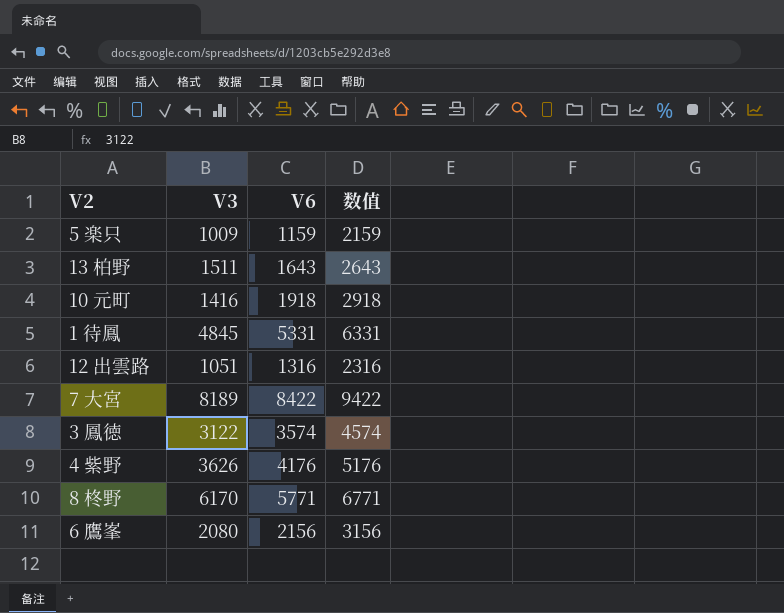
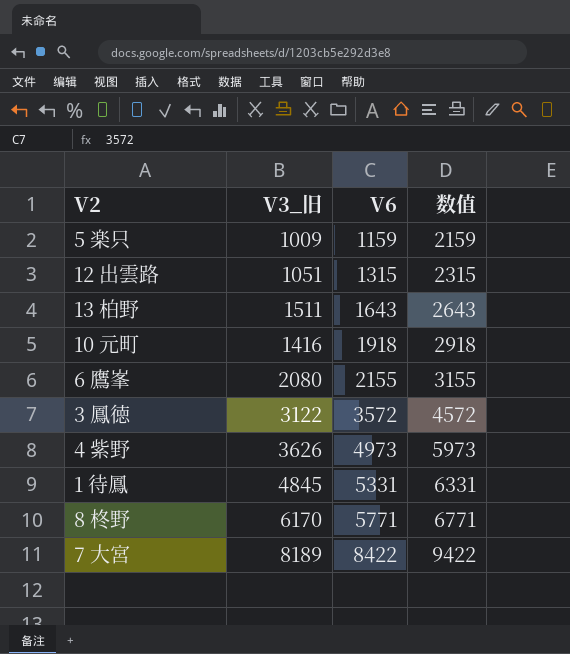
row order: none -> V6 ascending
column name: V3 -> V3_旧
12 出雲路 | V6: 1316 -> 1315
12 出雲路 | 数值: 2316 -> 2315
6 鷹峯 | V6: 2156 -> 2155
6 鷹峯 | 数值: 3156 -> 3155
3 鳳徳 | V6: 3574 -> 3572
3 鳳徳 | 数值: 4574 -> 4572
4 紫野 | V6: 4176 -> 4973
4 紫野 | 数值: 5176 -> 5973

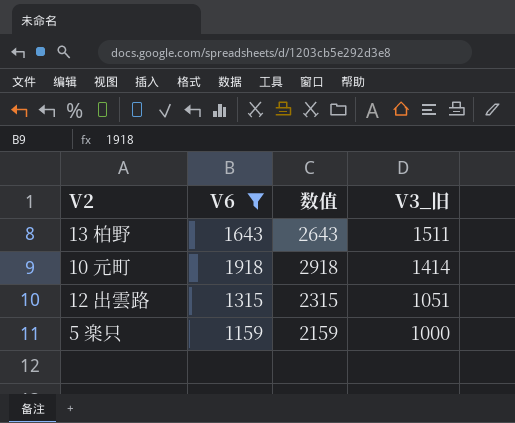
filter: none -> V6 <= 1918
row order: V6 ascending -> V3_旧 descending
column V3_旧 | position: 2 -> 4
10 元町 | V3_旧: 1416 -> 1414
5 楽只 | V3_旧: 1009 -> 1000

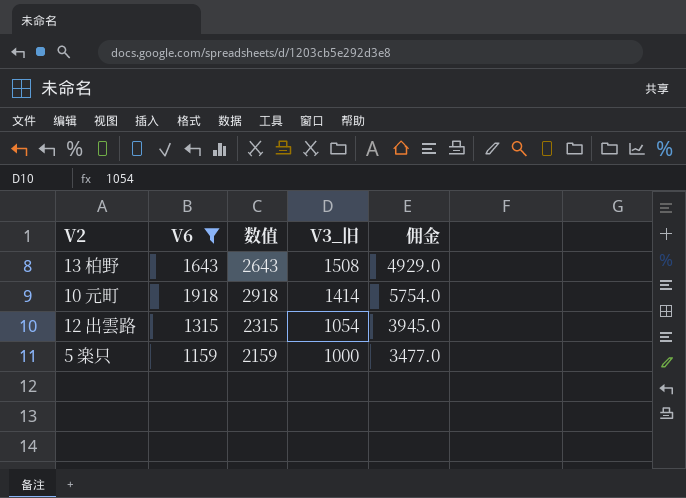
column 佣金 | formula: none -> [V6] * 3
13 柏野 | V3_旧: 1511 -> 1508
12 出雲路 | V3_旧: 1051 -> 1054

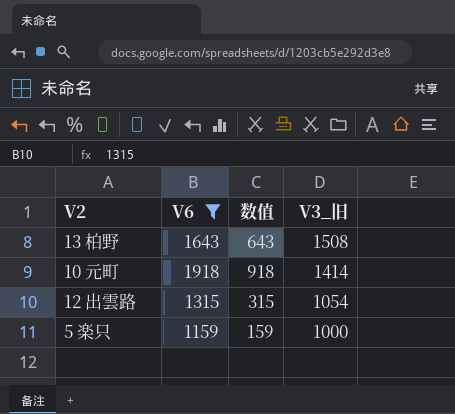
column 佣金 | formula: [V6] * 3 -> none
column 数值 | formula: [V6] + 1000 -> [V6] - 1000

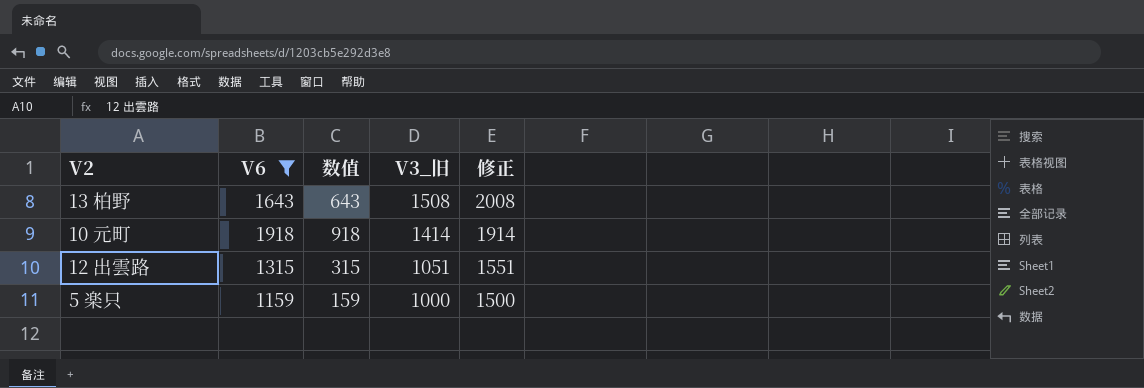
column 修正 | formula: none -> [V3_旧] + 500
12 出雲路 | V3_旧: 1054 -> 1051

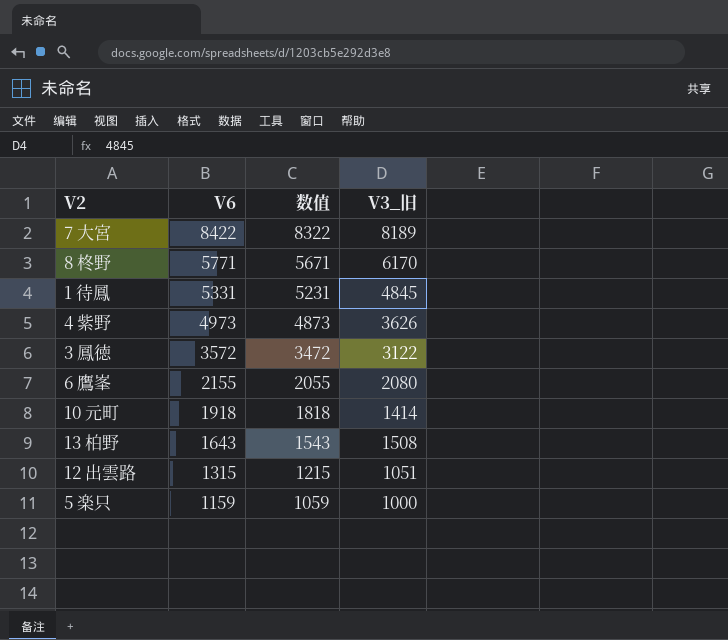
filter: V6 <= 1918 -> none
row order: V3_旧 descending -> V6 descending
column 修正 | formula: [V3_旧] + 500 -> none
column 数值 | formula: [V6] - 1000 -> [V6] - 100

